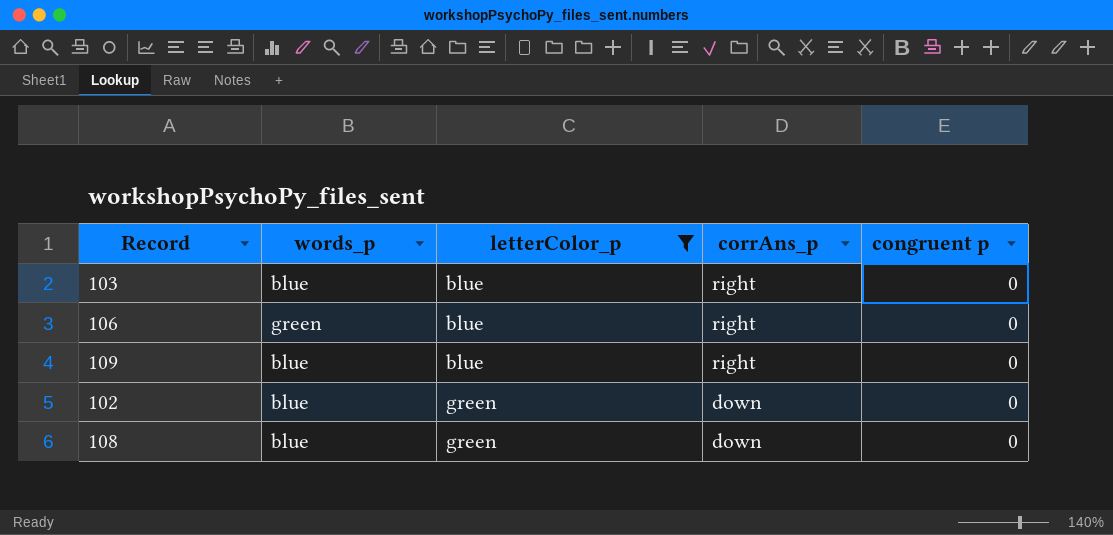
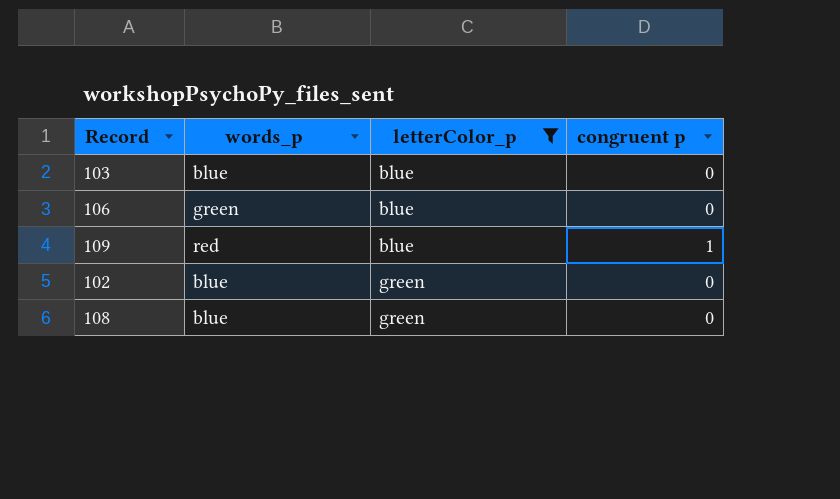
column corrAns_p | position: 4 -> none
109 | words_p: blue -> red
109 | congruent p: 0 -> 1

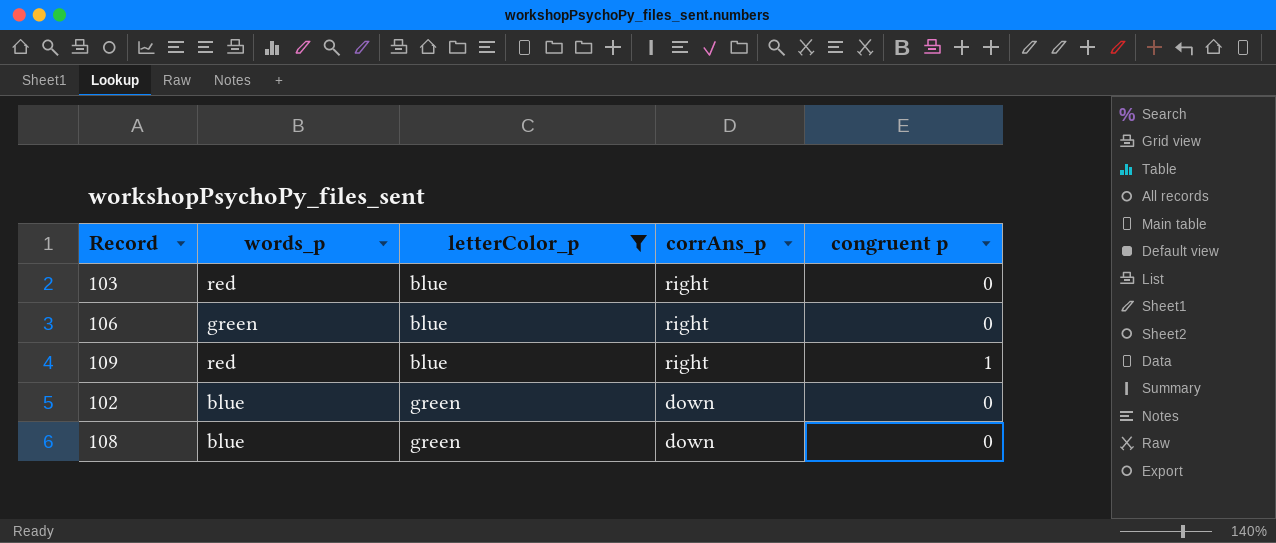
column corrAns_p | position: none -> 4
103 | words_p: blue -> red

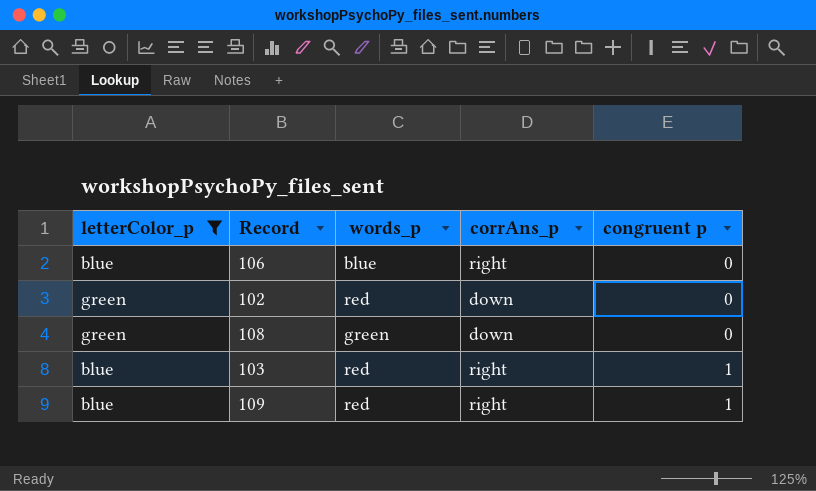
row order: letterColor_p ascending -> congruent p ascending
column letterColor_p | position: 3 -> 1
106 | words_p: green -> blue
102 | words_p: blue -> red
108 | words_p: blue -> green
103 | congruent p: 0 -> 1

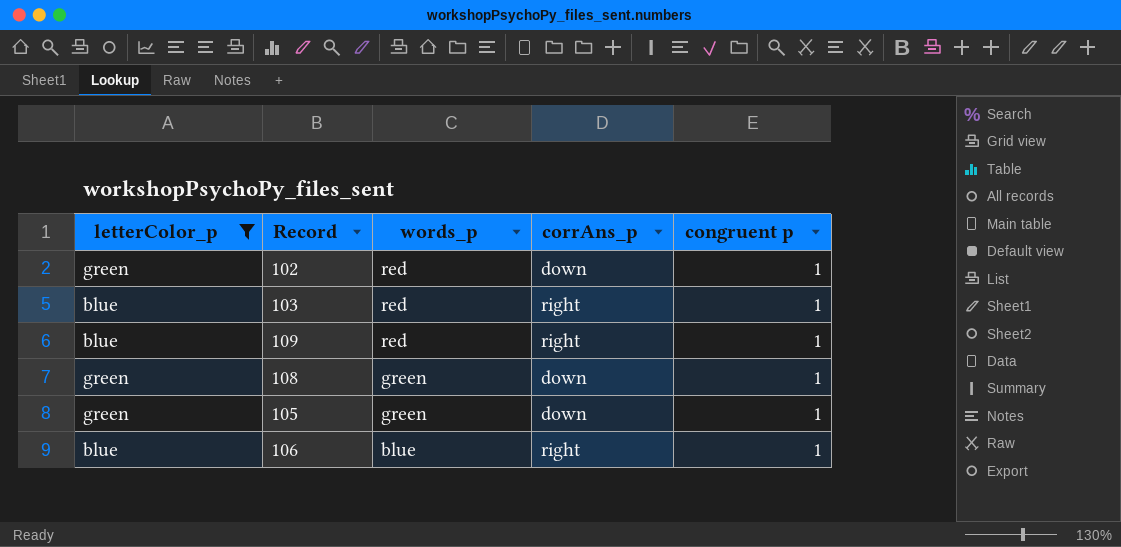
row order: congruent p ascending -> words_p descending
102 | congruent p: 0 -> 1
108 | congruent p: 0 -> 1
row 105: none -> green | green | down | 1
106 | congruent p: 0 -> 1

